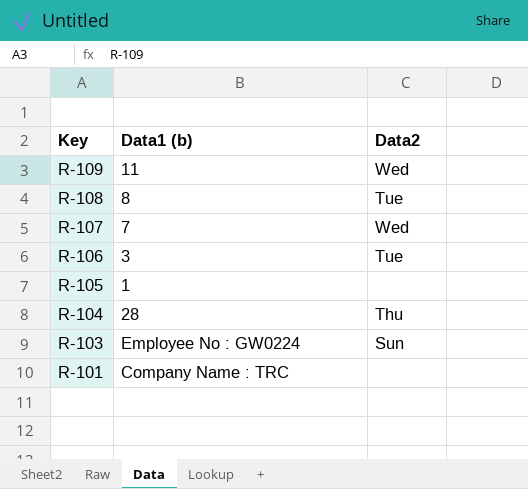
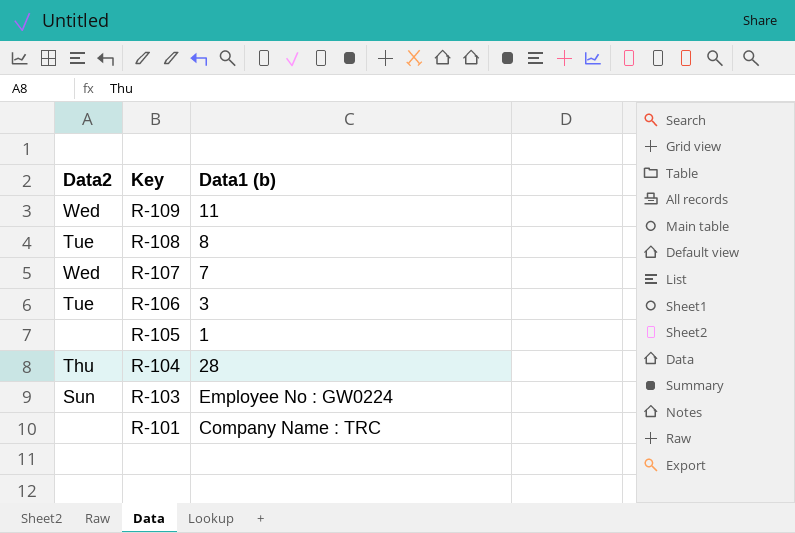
column Data2 | position: 3 -> 1

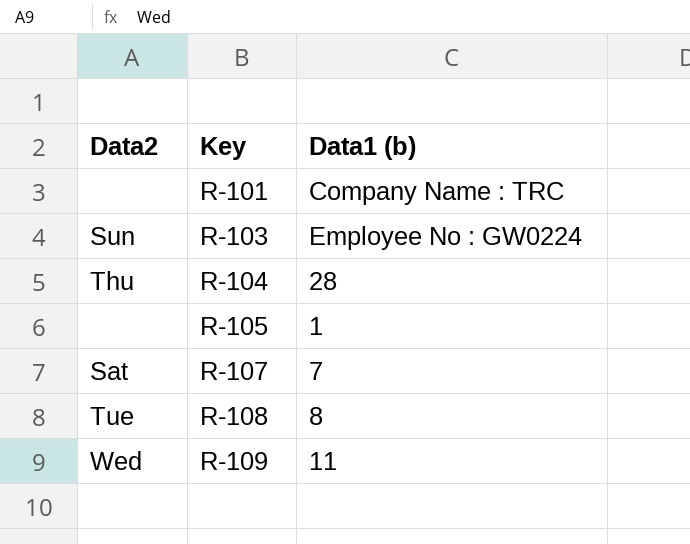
row order: Key descending -> Key ascending
row R-106: Tue | 3 -> none
R-107 | Data2: Wed -> Sat

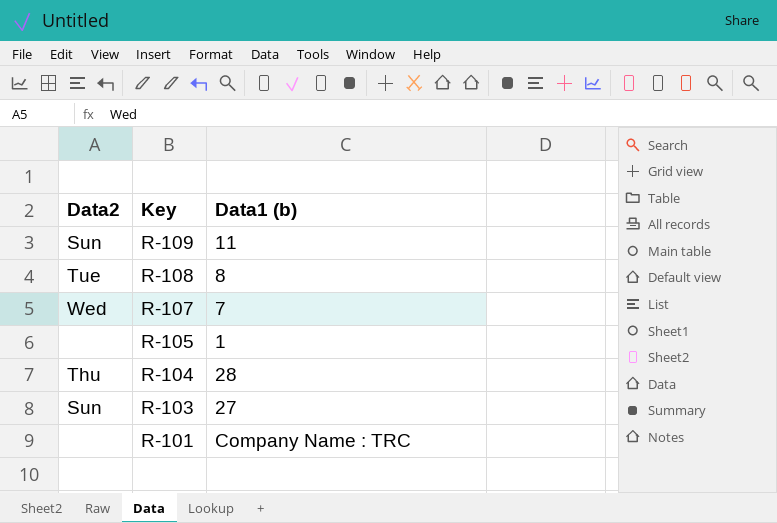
row order: Key ascending -> Key descending
R-109 | Data2: Wed -> Sun
R-107 | Data2: Sat -> Wed
R-103 | Data1 (b): Employee No : GW0224 -> 27

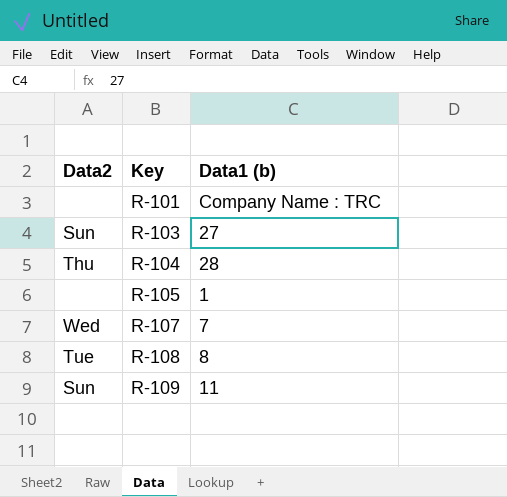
row order: Key descending -> Key ascending

